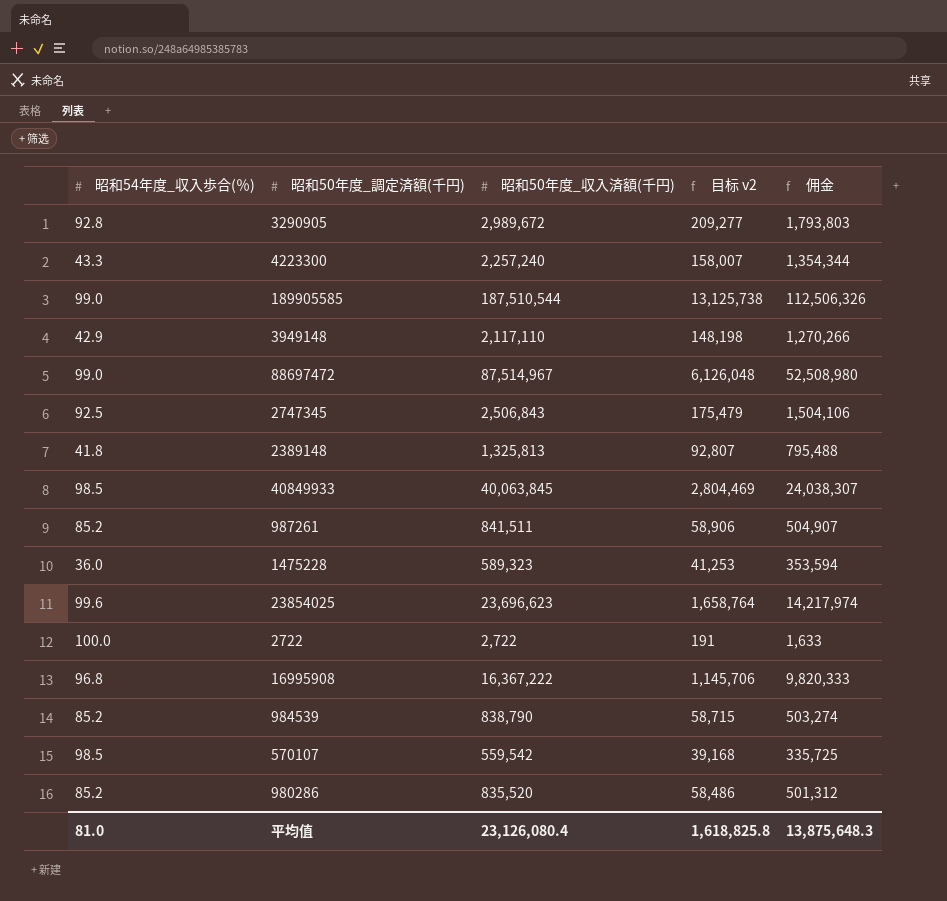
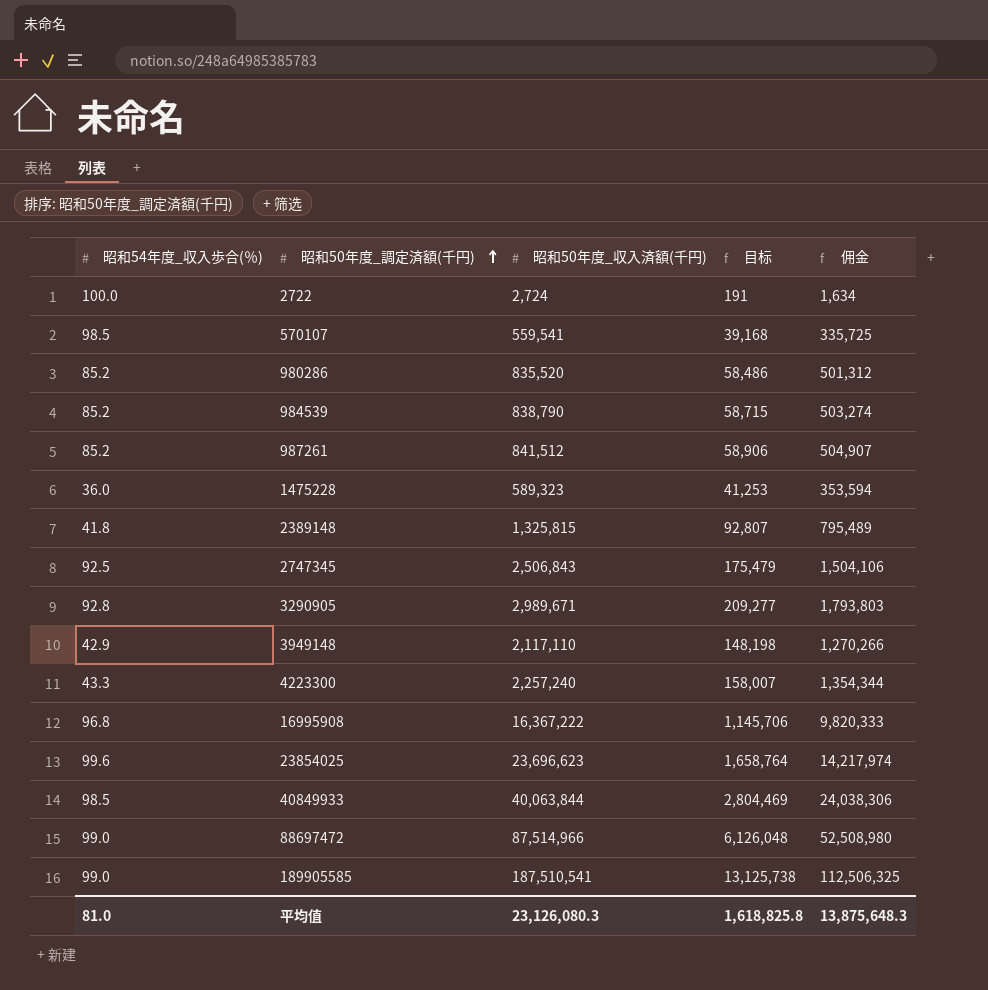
row order: none -> 昭和50年度_調定済額(千円) ascending
column name: 目标 v2 -> 目标
2722 | 昭和50年度_収入済額(千円): 2,722 -> 2,724
2722 | 佣金: 1,633 -> 1,634
570107 | 昭和50年度_収入済額(千円): 559,542 -> 559,541
987261 | 昭和50年度_収入済額(千円): 841,511 -> 841,512
2389148 | 昭和50年度_収入済額(千円): 1,325,813 -> 1,325,815
2389148 | 佣金: 795,488 -> 795,489
3290905 | 昭和50年度_収入済額(千円): 2,989,672 -> 2,989,671
40849933 | 昭和50年度_収入済額(千円): 40,063,845 -> 40,063,844
40849933 | 佣金: 24,038,307 -> 24,038,306
88697472 | 昭和50年度_収入済額(千円): 87,514,967 -> 87,514,966
189905585 | 昭和50年度_収入済額(千円): 187,510,544 -> 187,510,541
189905585 | 佣金: 112,506,326 -> 112,506,325
平均值 | 昭和50年度_収入済額(千円): 23,126,080.4 -> 23,126,080.3

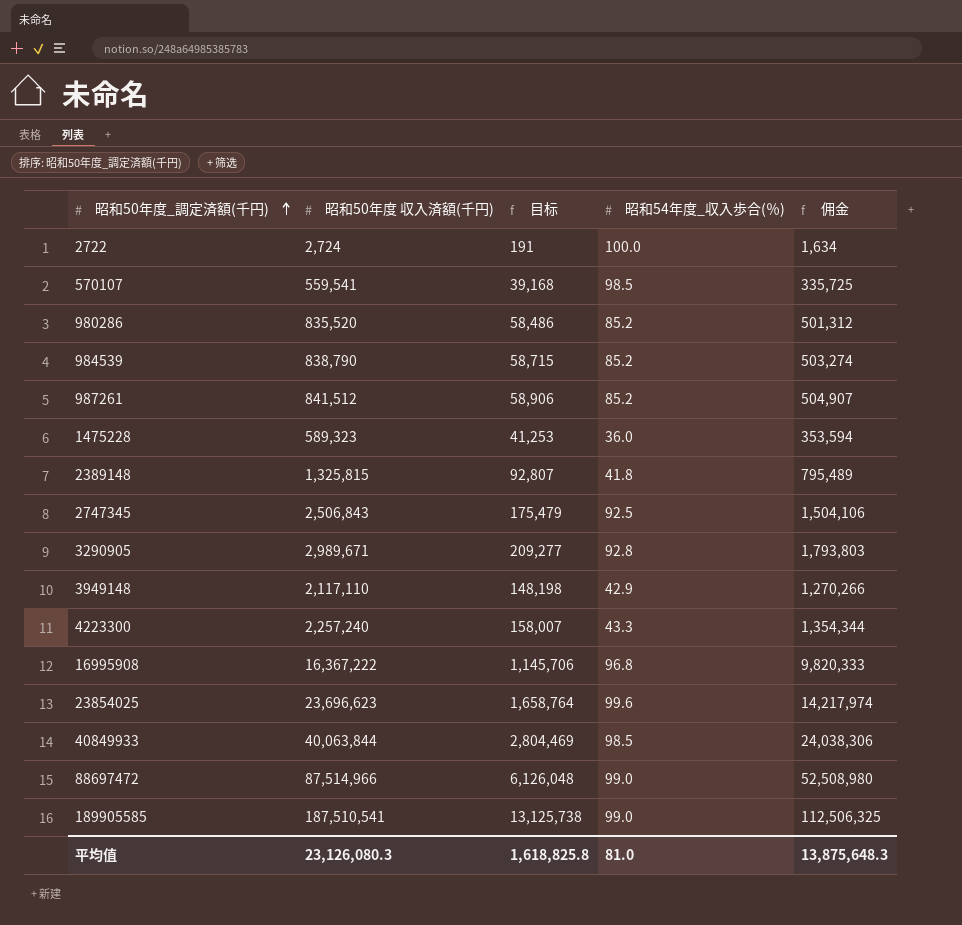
column name: 昭和50年度_収入済額(千円) -> 昭和50年度 収入済額(千円)
column 昭和54年度_収入歩合(％) | position: 1 -> 4

